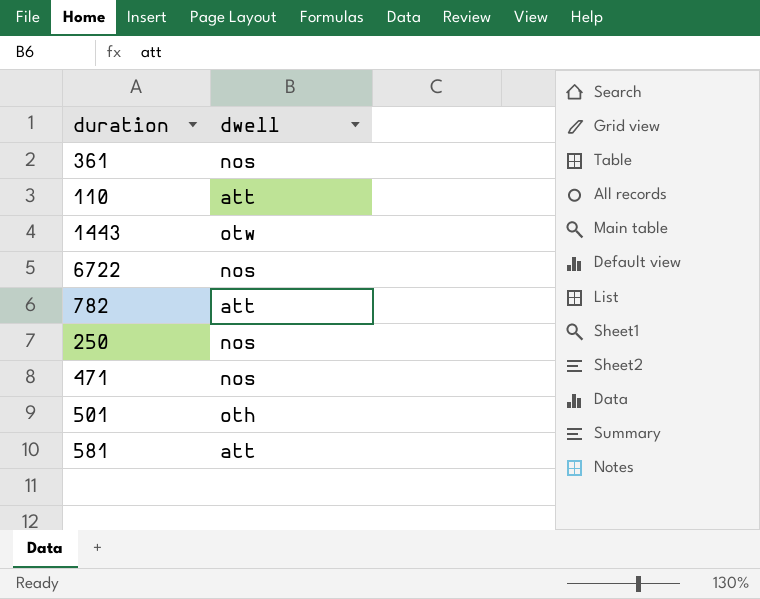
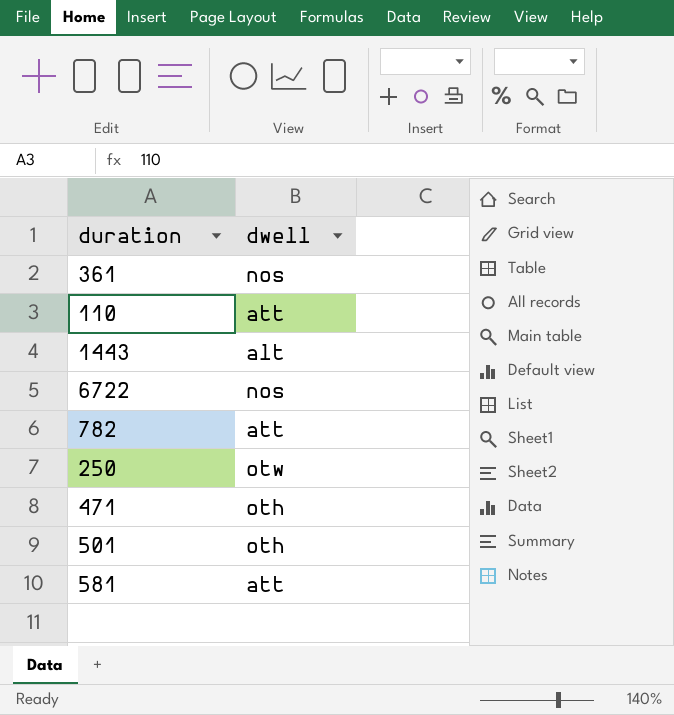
1443 | dwell: otw -> alt
250 | dwell: nos -> otw
471 | dwell: nos -> oth

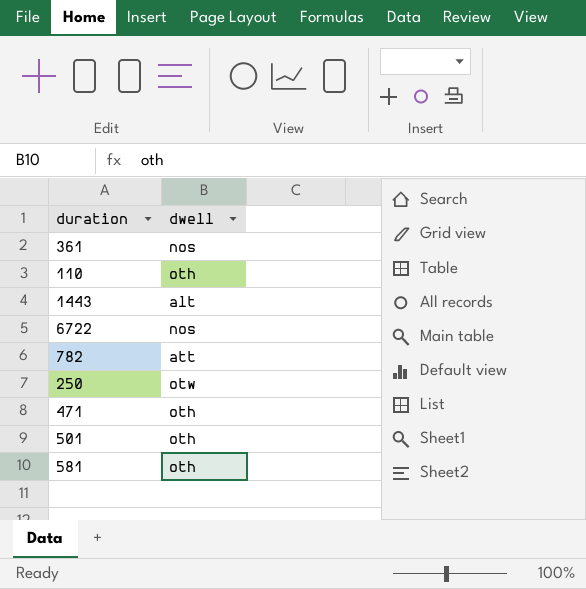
110 | dwell: att -> oth
581 | dwell: att -> oth

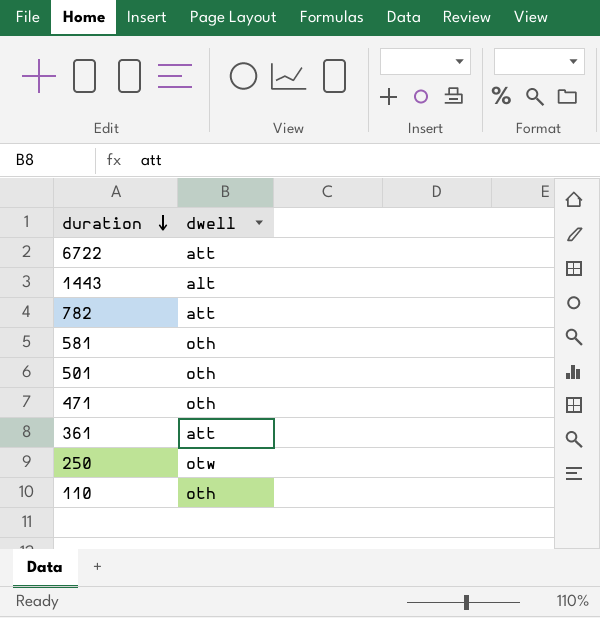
row order: none -> duration descending
6722 | dwell: nos -> att
361 | dwell: nos -> att

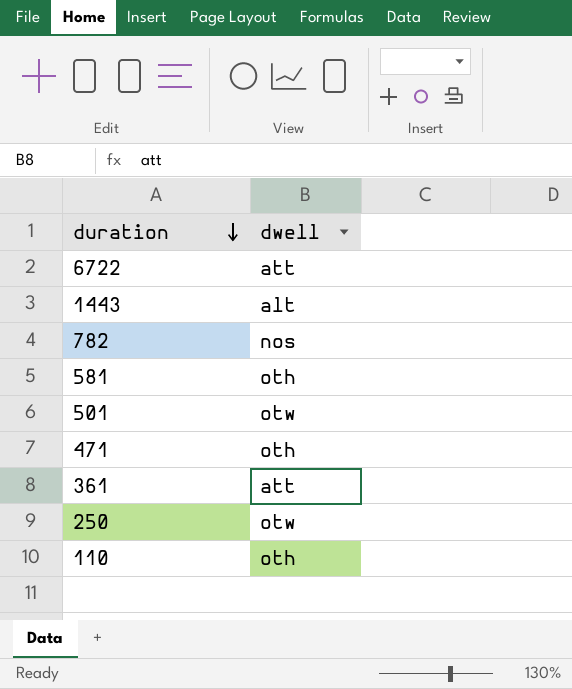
782 | dwell: att -> nos
501 | dwell: oth -> otw

